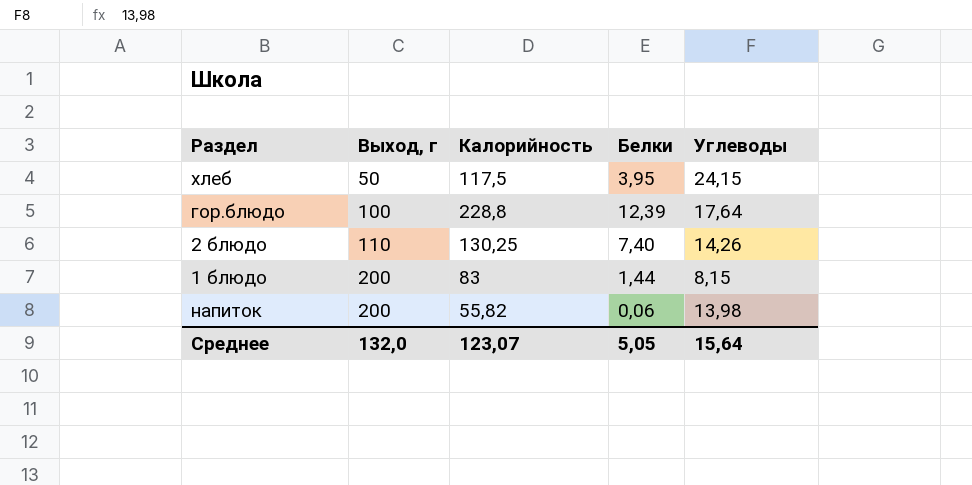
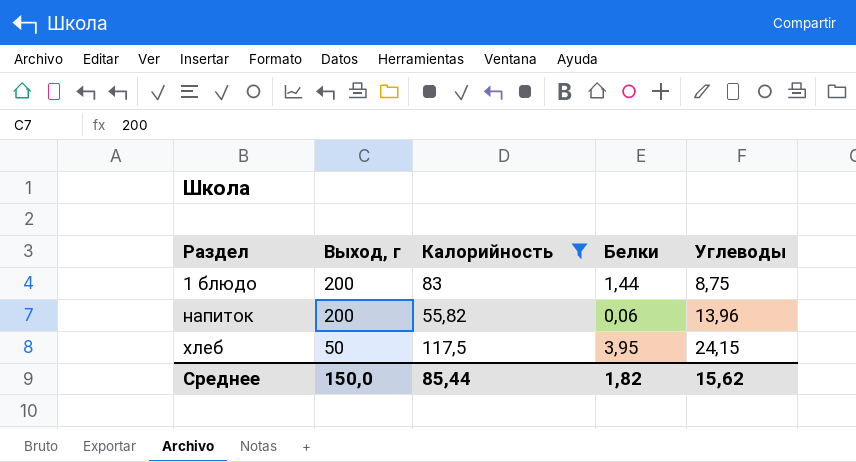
filter: none -> Калорийность <= 117,5
row order: Выход, г ascending -> Раздел ascending
1 блюдо | Углеводы: 8,15 -> 8,75
напиток | Углеводы: 13,98 -> 13,96
Среднее | Выход, г: 132,0 -> 150,0
Среднее | Калорийность: 123,07 -> 85,44
Среднее | Белки: 5,05 -> 1,82
Среднее | Углеводы: 15,64 -> 15,62

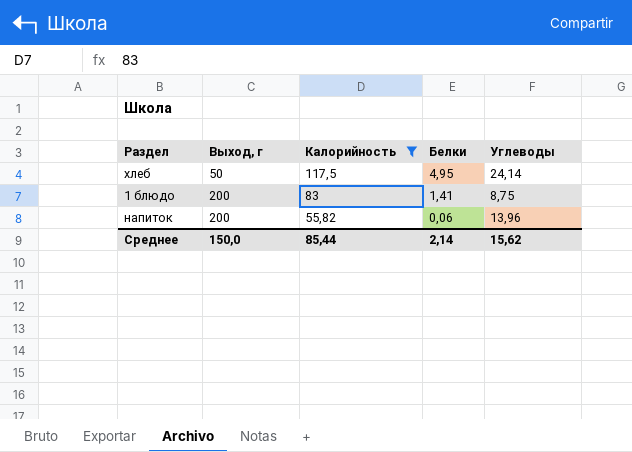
row order: Раздел ascending -> Выход, г ascending
хлеб | Белки: 3,95 -> 4,95
хлеб | Углеводы: 24,15 -> 24,14
1 блюдо | Белки: 1,44 -> 1,41
Среднее | Белки: 1,82 -> 2,14

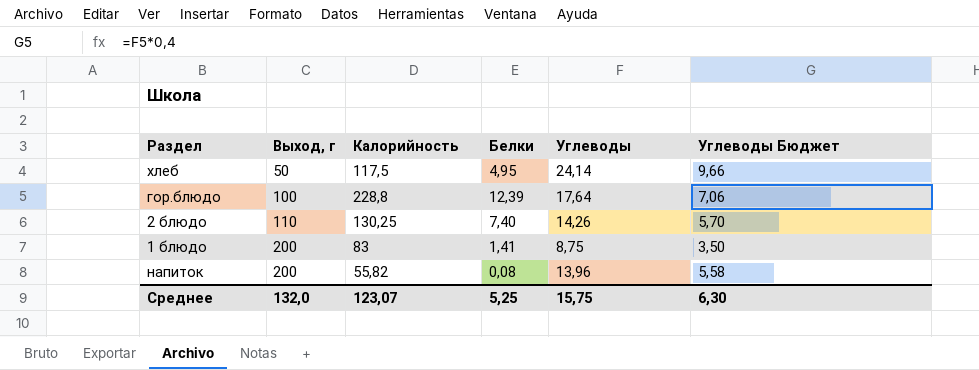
filter: Калорийность <= 117,5 -> none
column Углеводы Бюджет | formula: none -> [Углеводы] * 0,4
напиток | Белки: 0,06 -> 0,08
Среднее | Выход, г: 150,0 -> 132,0
Среднее | Калорийность: 85,44 -> 123,07
Среднее | Белки: 2,14 -> 5,25
Среднее | Углеводы: 15,62 -> 15,75

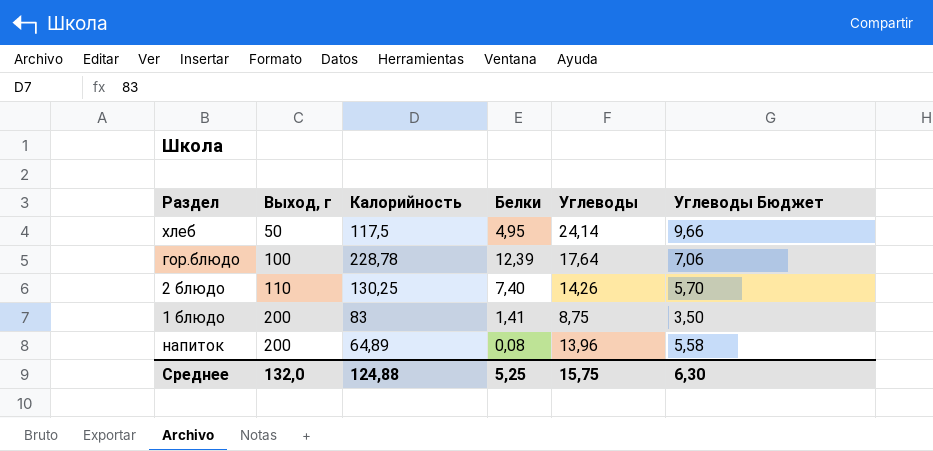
гор.блюдо | Калорийность: 228,8 -> 228,78
напиток | Калорийность: 55,82 -> 64,89
Среднее | Калорийность: 123,07 -> 124,88

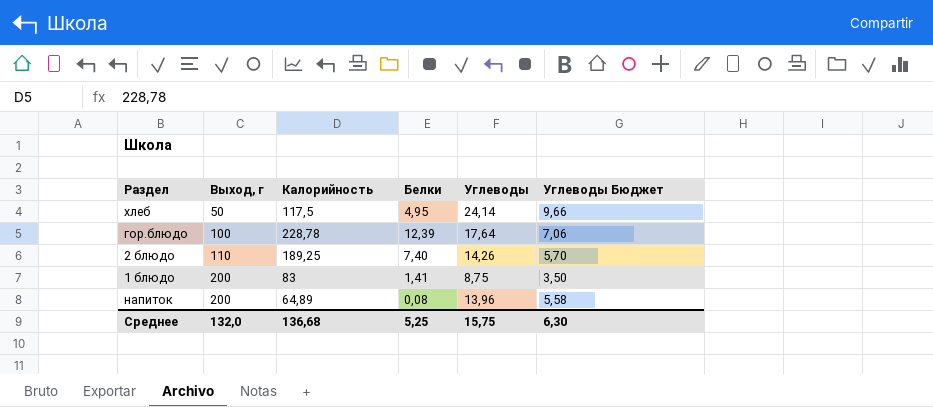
2 блюдо | Калорийность: 130,25 -> 189,25
Среднее | Калорийность: 124,88 -> 136,68

